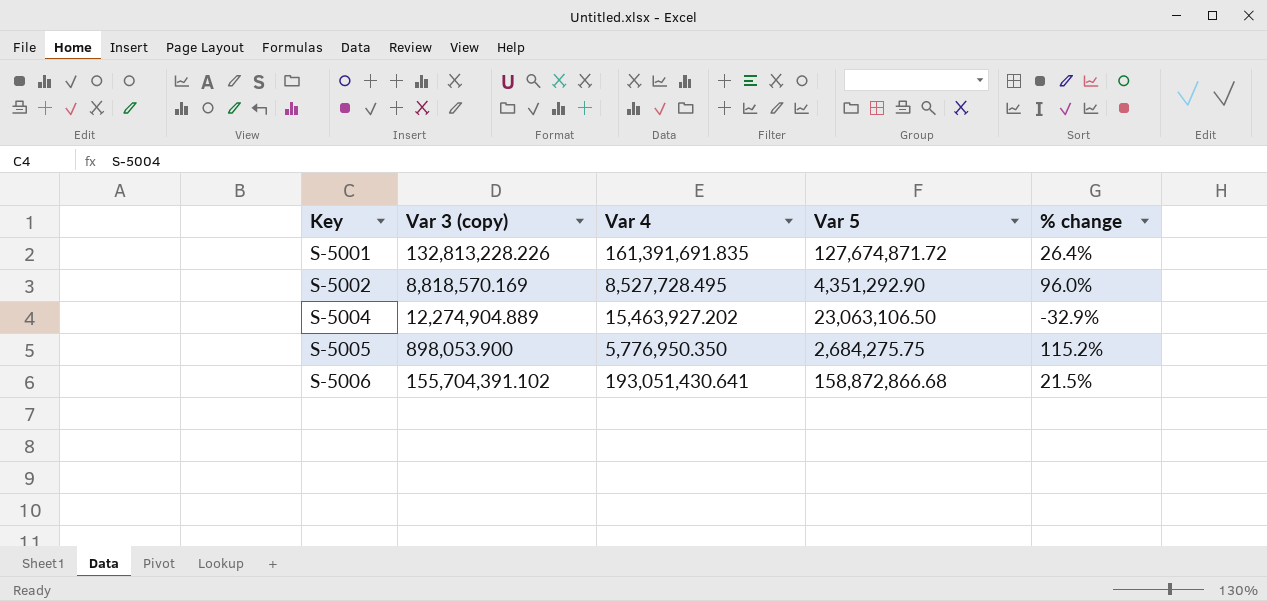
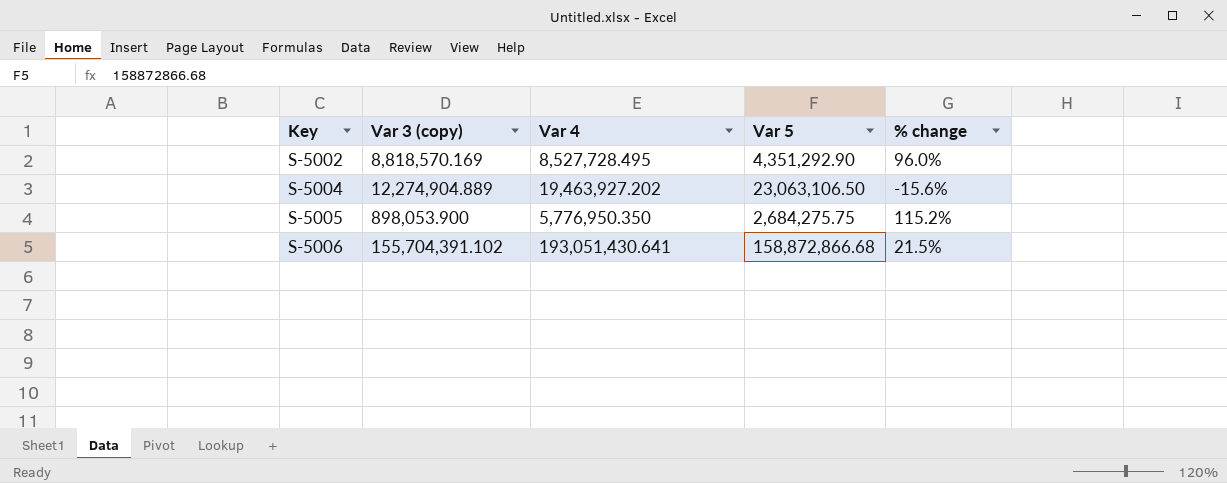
row S-5001: 132,813,228.226 | 161,391,691.835 | 127,674,871.72 | 26.4% -> none
S-5004 | Var 4: 15,463,927.202 -> 19,463,927.202
S-5004 | % change: -32.9% -> -15.6%

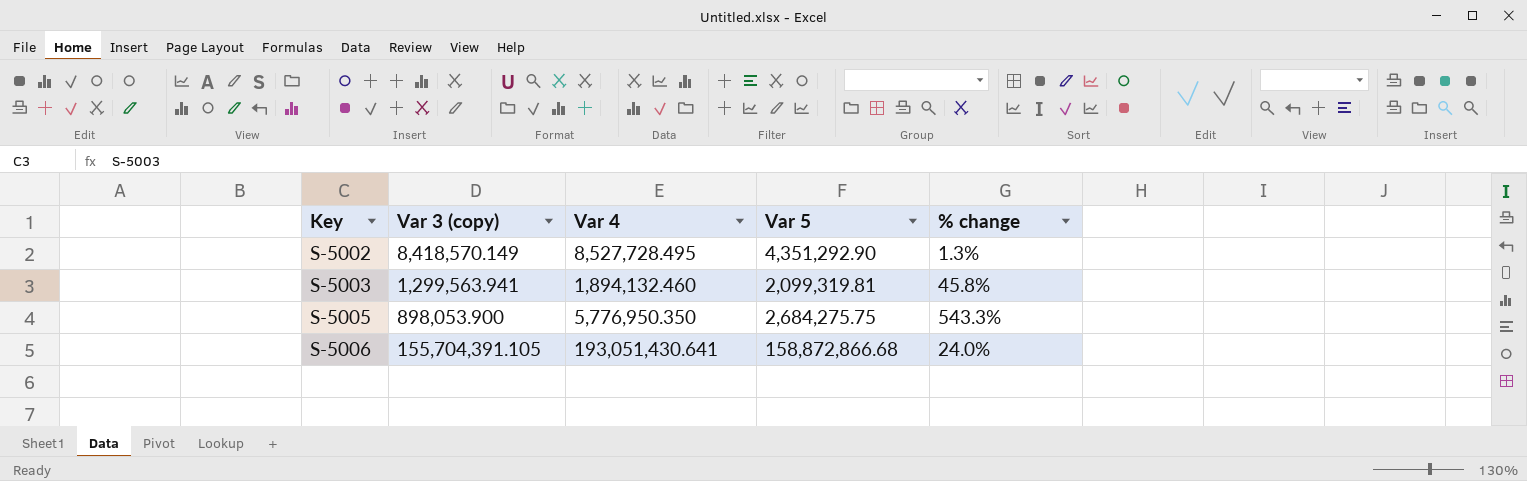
column % change | formula: ([Var 4] - [Var 5]) / [Var 5] -> ([Var 4] - [Var 3 (copy)]) / [Var 3 (copy)]
row S-5004: 12,274,904.889 | 19,463,927.202 | 23,063,106.50 | -15.6% -> none
S-5002 | Var 3 (copy): 8,818,570.169 -> 8,418,570.149
row S-5003: none -> 1,299,563.941 | 1,894,132.460 | 2,099,319.81 | 45.8%
S-5006 | Var 3 (copy): 155,704,391.102 -> 155,704,391.105

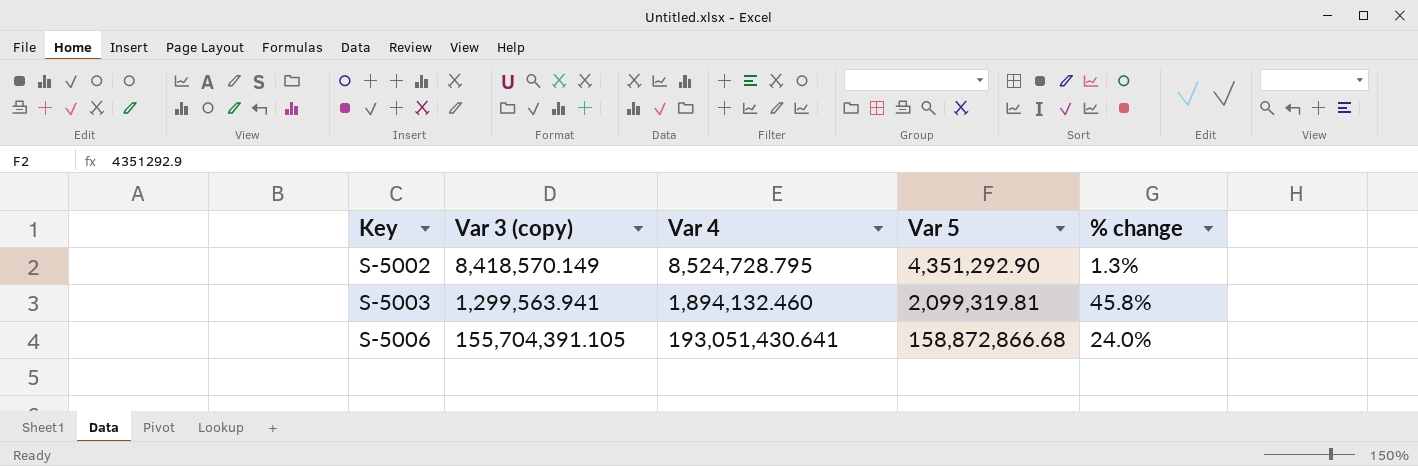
row S-5005: 898,053.900 | 5,776,950.350 | 2,684,275.75 | 543.3% -> none
S-5002 | Var 4: 8,527,728.495 -> 8,524,728.795

